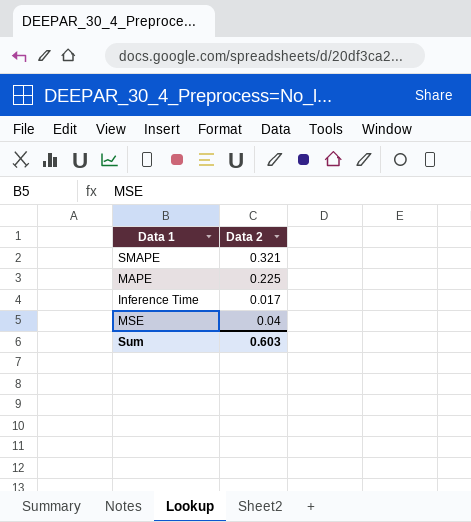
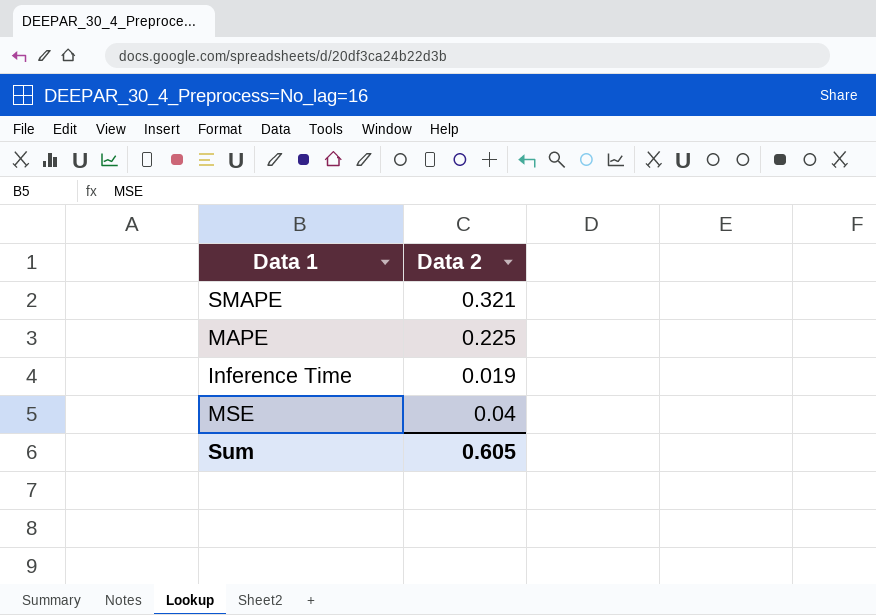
Inference Time | Data 2: 0.017 -> 0.019
Sum | Data 2: 0.603 -> 0.605

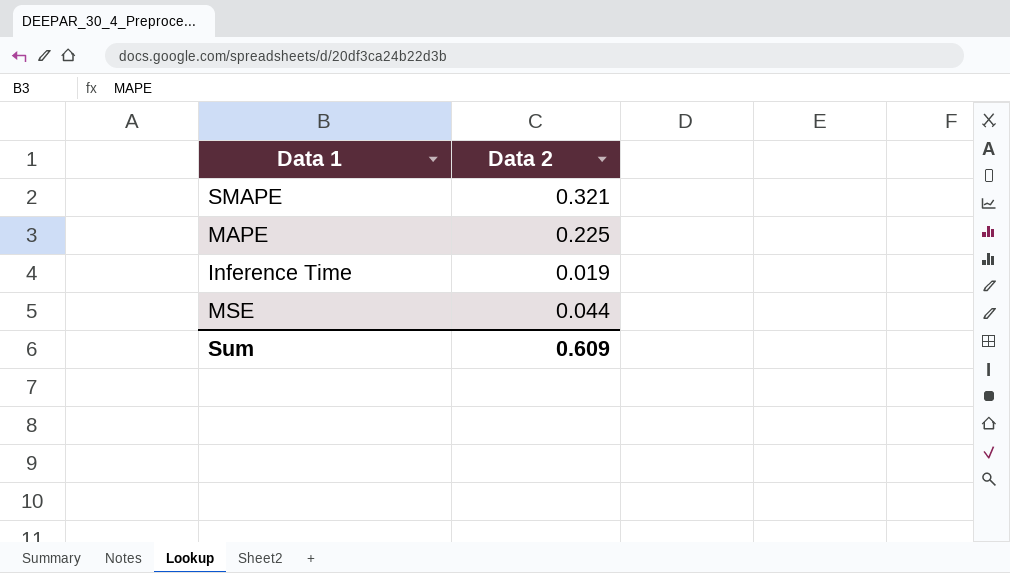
MSE | Data 2: 0.04 -> 0.044
Sum | Data 2: 0.605 -> 0.609

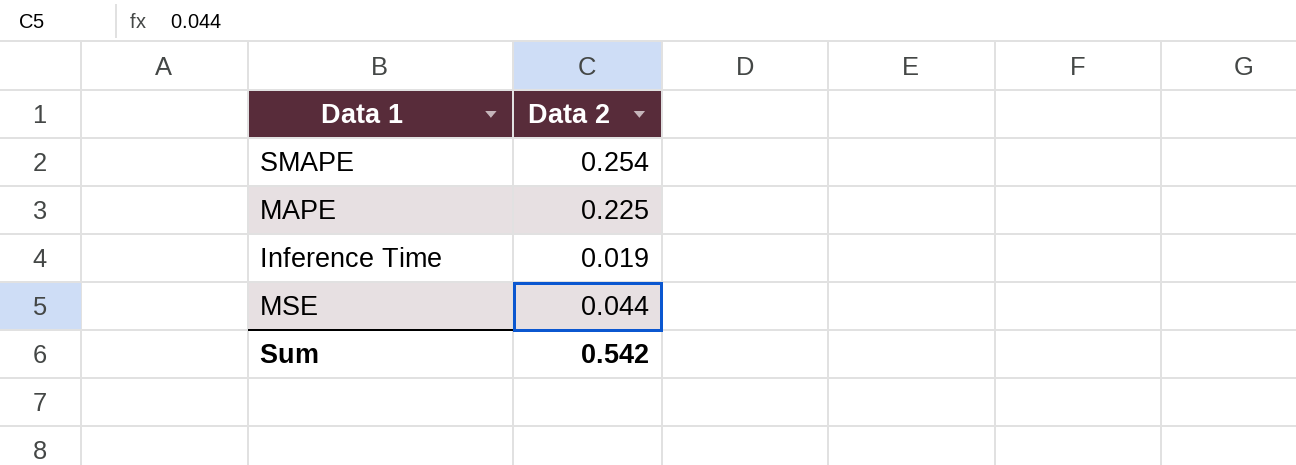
SMAPE | Data 2: 0.321 -> 0.254
Sum | Data 2: 0.609 -> 0.542

